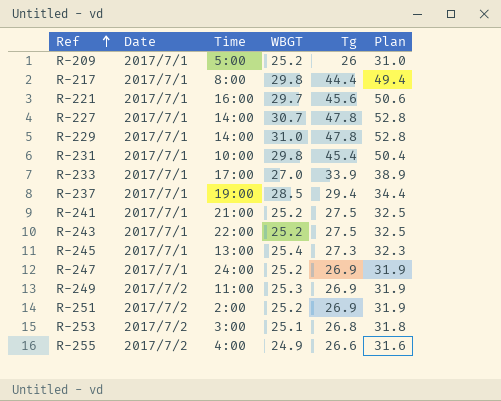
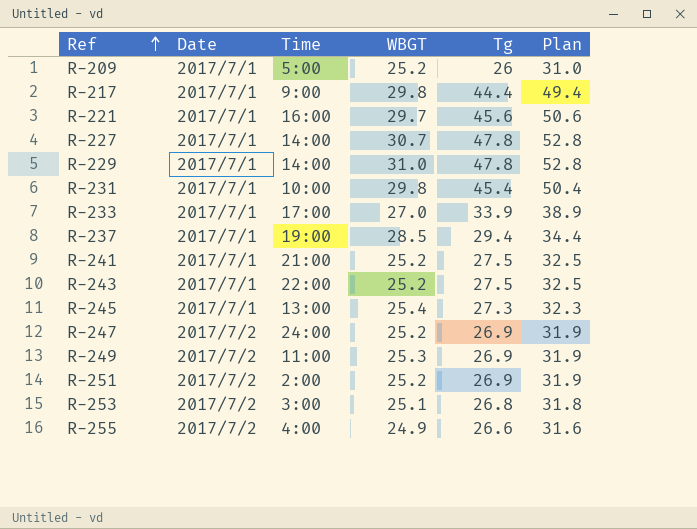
R-217 | Time: 8:00 -> 9:00
R-247 | Date: 2017/7/1 -> 2017/7/2

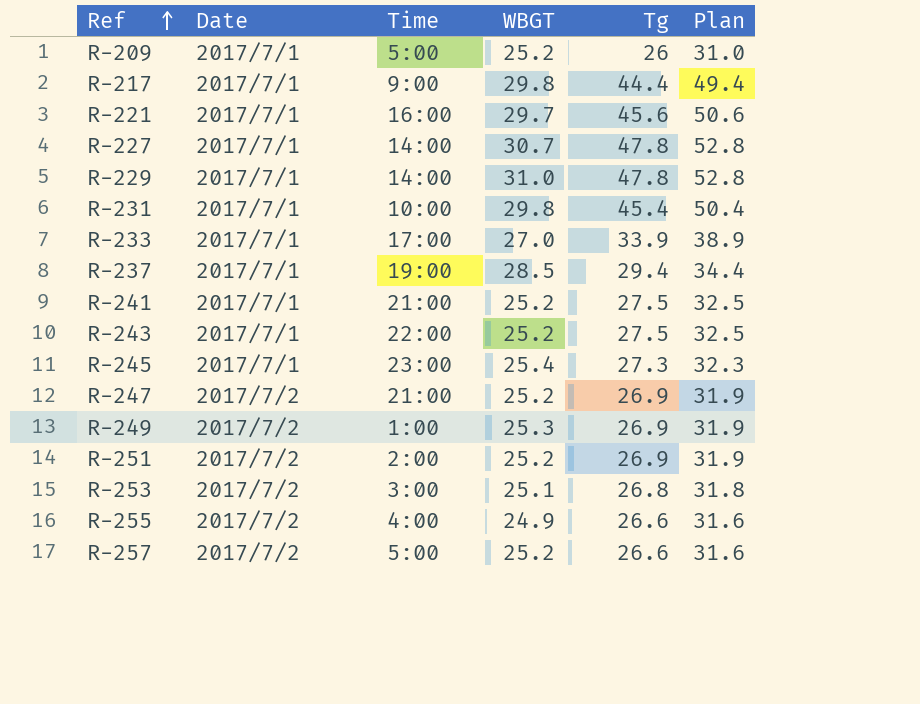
R-245 | Time: 13:00 -> 23:00
R-247 | Time: 24:00 -> 21:00
R-249 | Time: 11:00 -> 1:00
row R-257: none -> 2017/7/2 | 5:00 | 25.2 | 26.6 | 31.6

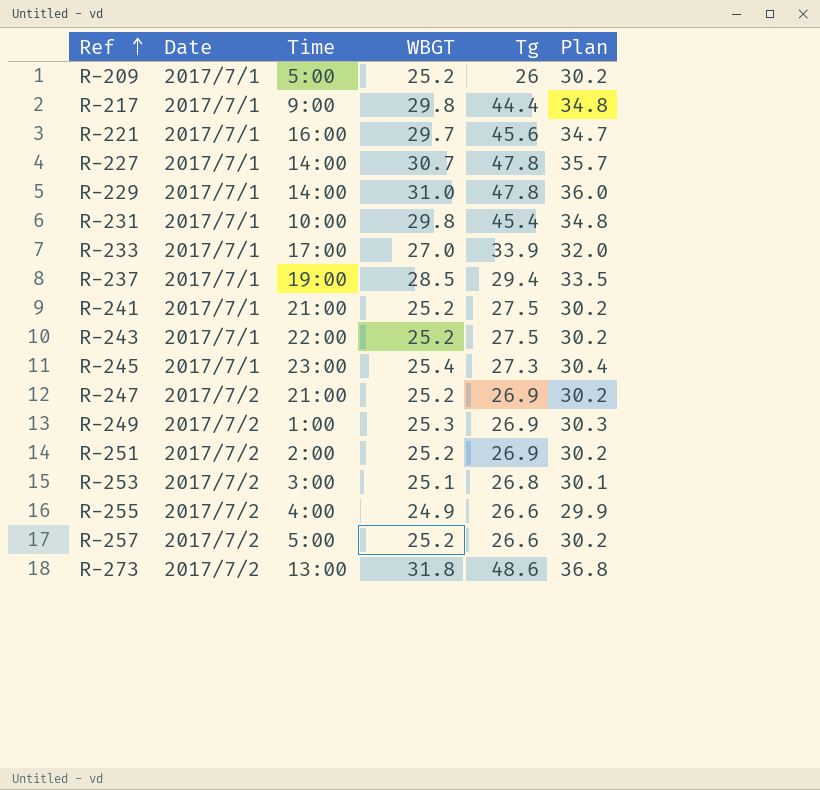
column Plan | formula: [Tg] + 5 -> [WBGT] + 5
row R-273: none -> 2017/7/2 | 13:00 | 31.8 | 48.6 | 36.8

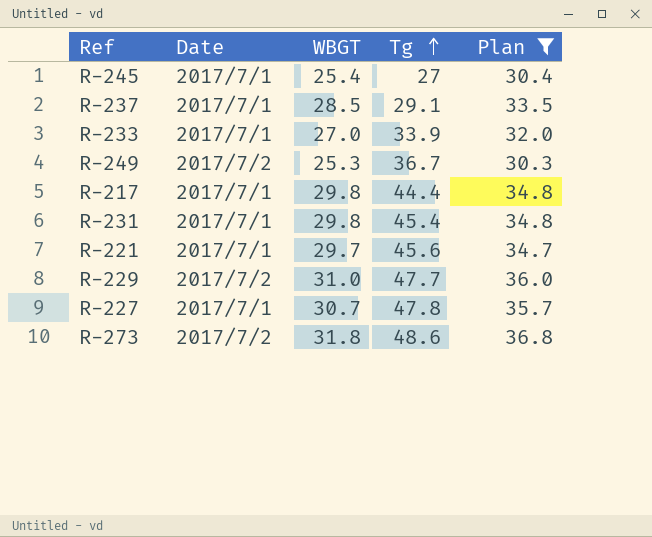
filter: none -> Plan >= 30.3
row order: Ref ascending -> Tg ascending
column Time | position: 3 -> none
R-245 | Tg: 27.3 -> 27
R-237 | Tg: 29.4 -> 29.1
R-249 | Tg: 26.9 -> 36.7
R-229 | Date: 2017/7/1 -> 2017/7/2
R-229 | Tg: 47.8 -> 47.7

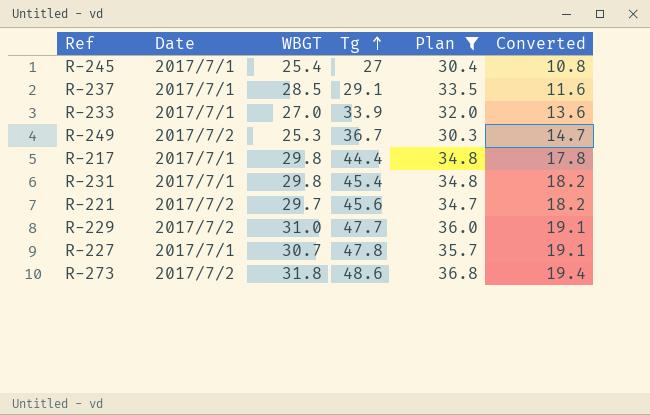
column Converted | formula: none -> [Tg] * 0.4
R-221 | Date: 2017/7/1 -> 2017/7/2

